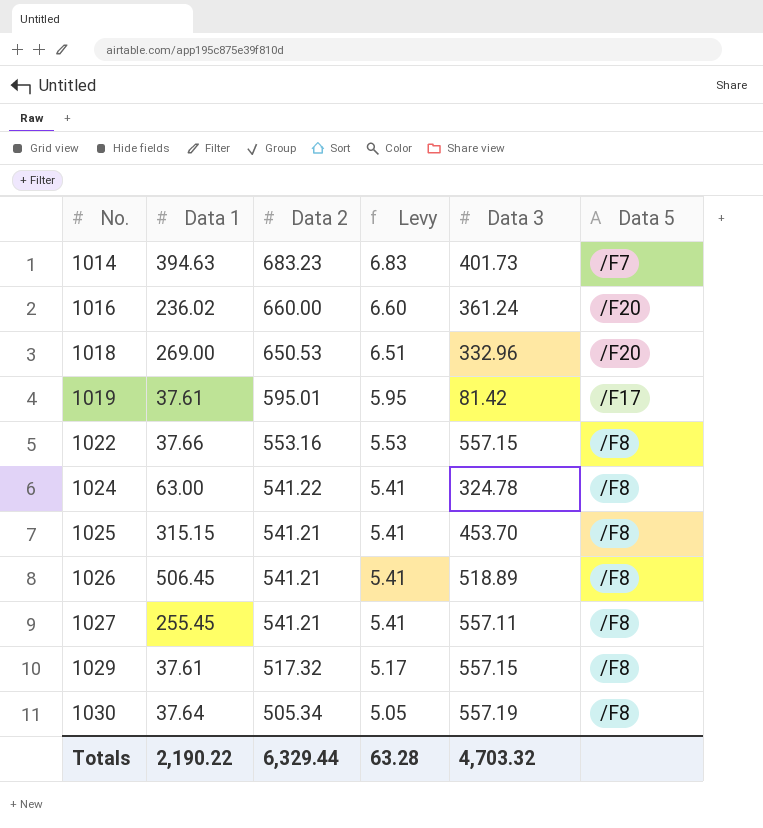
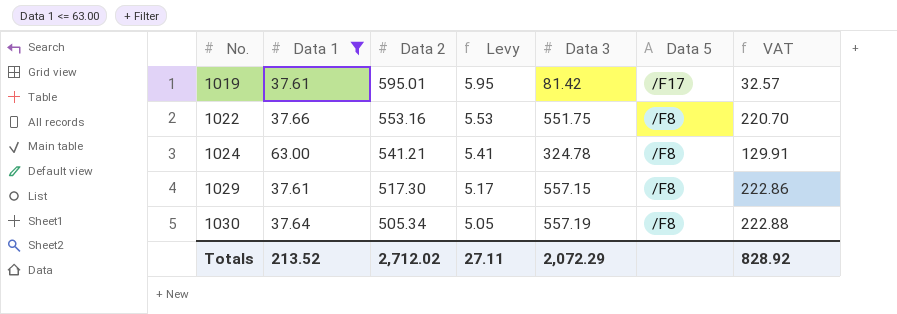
filter: none -> Data 1 <= 63.00
column VAT | formula: none -> [Data 3] * 0.4
1022 | Data 3: 557.15 -> 551.75
1024 | Data 2: 541.22 -> 541.21
1029 | Data 2: 517.32 -> 517.30
Totals | Data 1: 2,190.22 -> 213.52
Totals | Data 2: 6,329.44 -> 2,712.02
Totals | Levy: 63.28 -> 27.11
Totals | Data 3: 4,703.32 -> 2,072.29

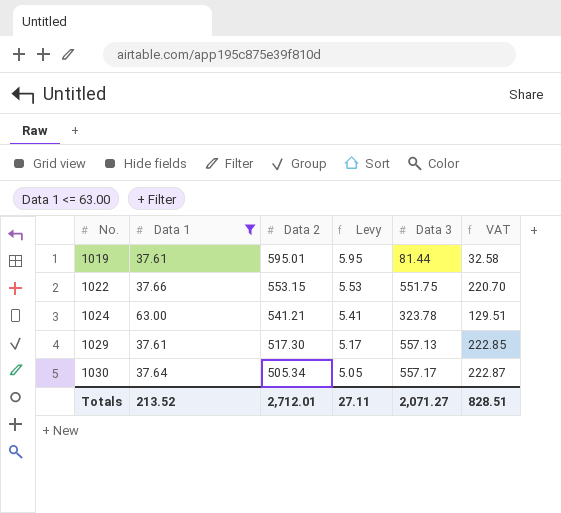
column Data 5 | position: 6 -> none
1019 | Data 3: 81.42 -> 81.44
1019 | VAT: 32.57 -> 32.58
1022 | Data 2: 553.16 -> 553.15
1024 | Data 3: 324.78 -> 323.78
1024 | VAT: 129.91 -> 129.51
1029 | Data 3: 557.15 -> 557.13
1029 | VAT: 222.86 -> 222.85
1030 | Data 3: 557.19 -> 557.17
1030 | VAT: 222.88 -> 222.87
Totals | Data 2: 2,712.02 -> 2,712.01
Totals | Data 3: 2,072.29 -> 2,071.27
Totals | VAT: 828.92 -> 828.51

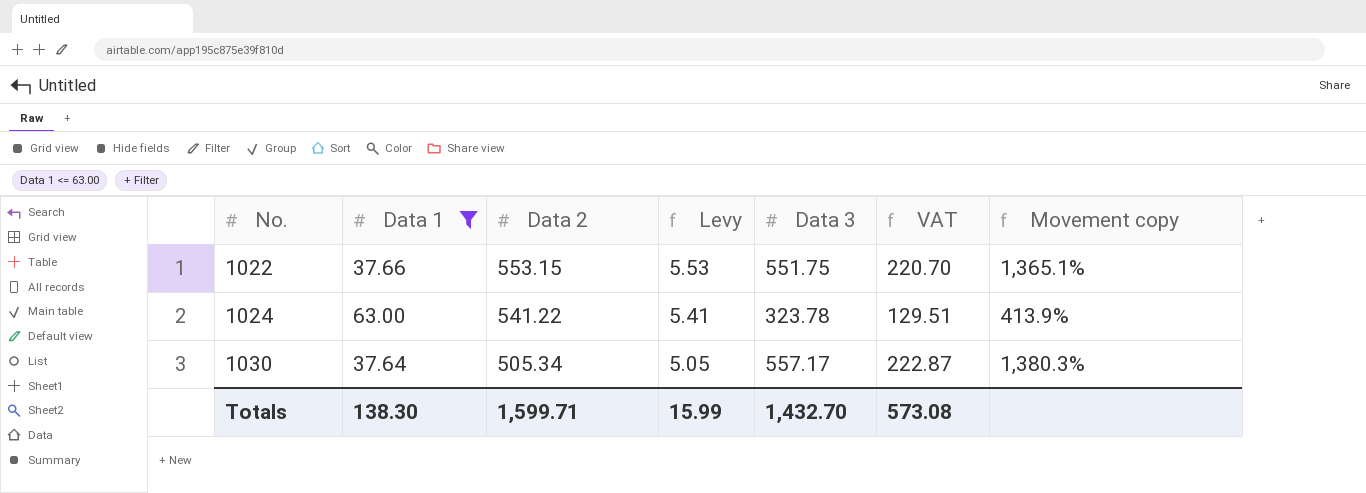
column Movement copy | formula: none -> ([Data 3] - [Data 1]) / [Data 1]
row 1019: 37.61 | 595.01 | 5.95 | 81.44 | 32.58 -> none
row 1029: 37.61 | 517.30 | 5.17 | 557.13 | 222.85 -> none
1024 | Data 2: 541.21 -> 541.22
Totals | Data 1: 213.52 -> 138.30
Totals | Data 2: 2,712.01 -> 1,599.71
Totals | Levy: 27.11 -> 15.99
Totals | Data 3: 2,071.27 -> 1,432.70
Totals | VAT: 828.51 -> 573.08

